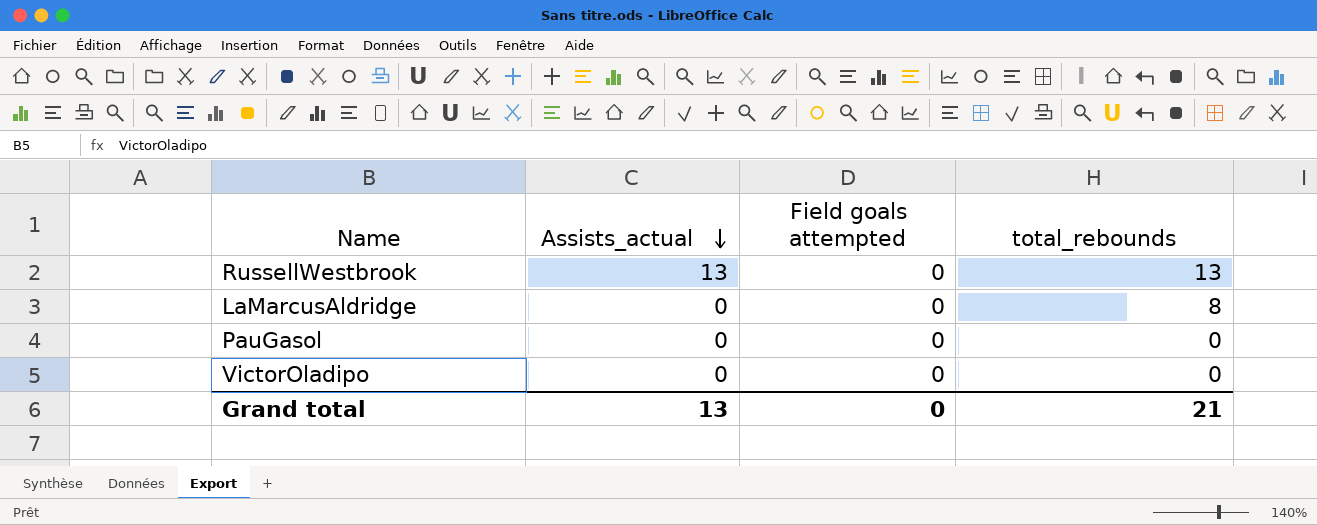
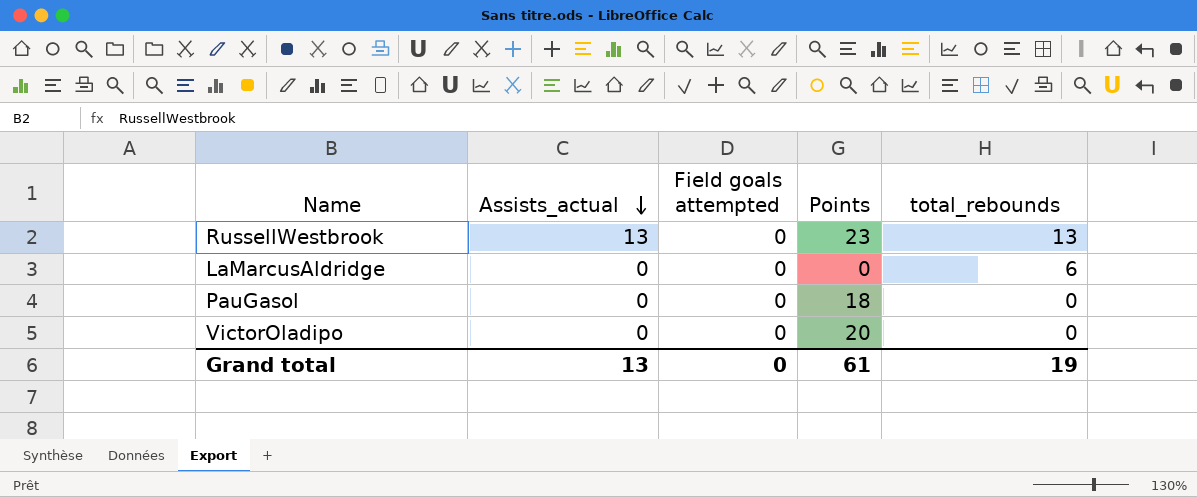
column Points | position: none -> 4
LaMarcusAldridge | total_rebounds: 8 -> 6
Grand total | total_rebounds: 21 -> 19

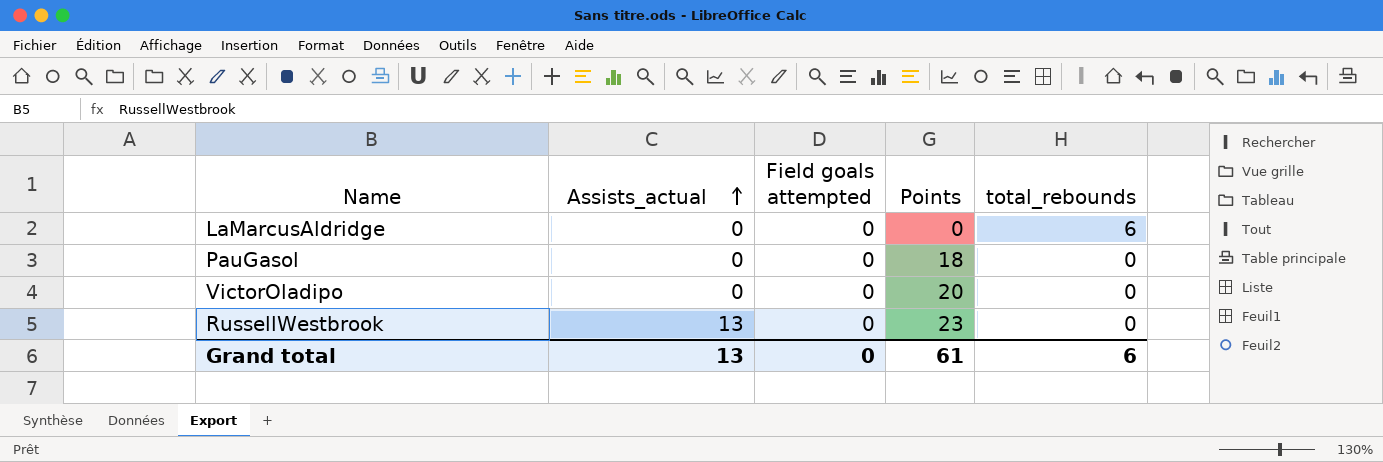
row order: Assists_actual descending -> Assists_actual ascending
RussellWestbrook | total_rebounds: 13 -> 0
Grand total | total_rebounds: 19 -> 6

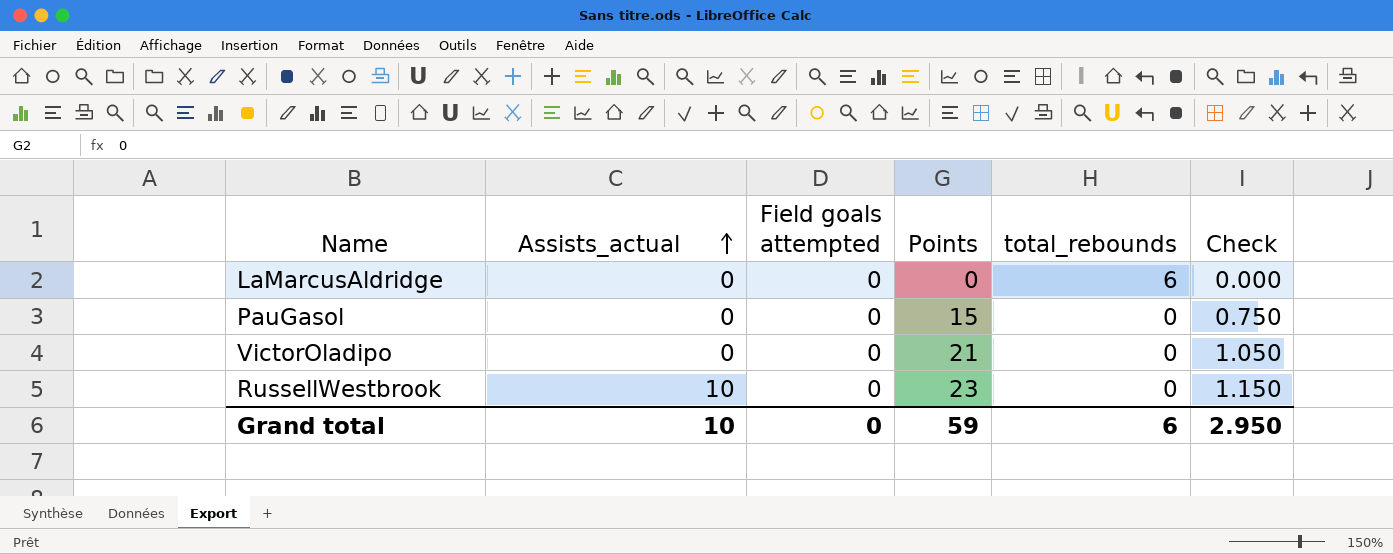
column Check | formula: none -> [Points] * 0.05
PauGasol | Points: 18 -> 15
VictorOladipo | Points: 20 -> 21
RussellWestbrook | Assists_actual: 13 -> 10
Grand total | Assists_actual: 13 -> 10
Grand total | Points: 61 -> 59

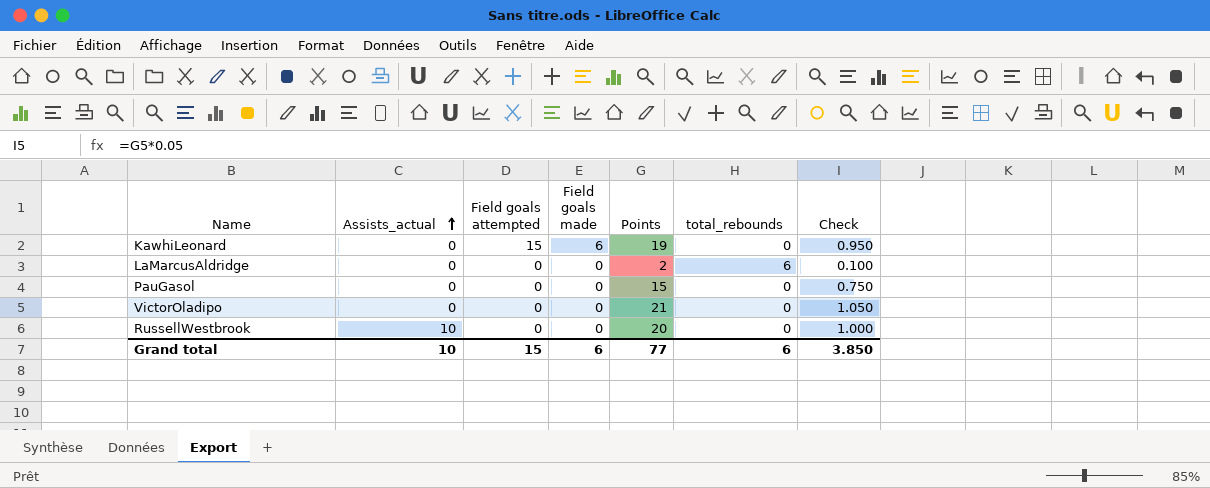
column Field goals made | position: none -> 4
row KawhiLeonard: none -> 0 | 15 | 6 | 19 | 0 | 0.950
LaMarcusAldridge | Points: 0 -> 2
LaMarcusAldridge | Check: 0.000 -> 0.100
RussellWestbrook | Points: 23 -> 20
RussellWestbrook | Check: 1.150 -> 1.000
Grand total | Field goals attempted: 0 -> 15
Grand total | Points: 59 -> 77
Grand total | Check: 2.950 -> 3.850

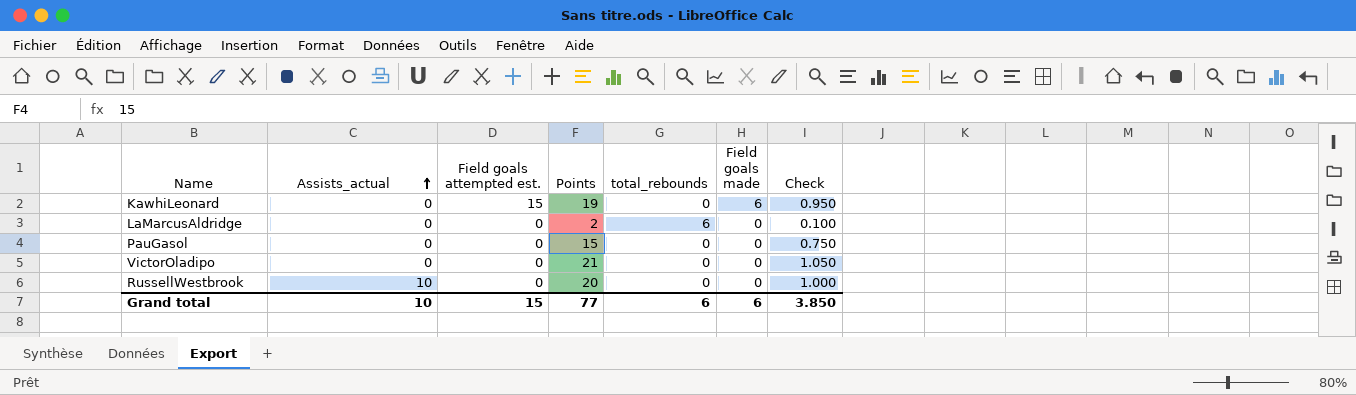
column name: Field goals attempted -> Field goals attempted est.
column Field goals made | position: 4 -> 6

